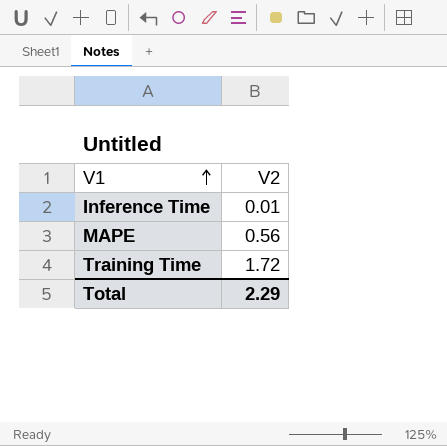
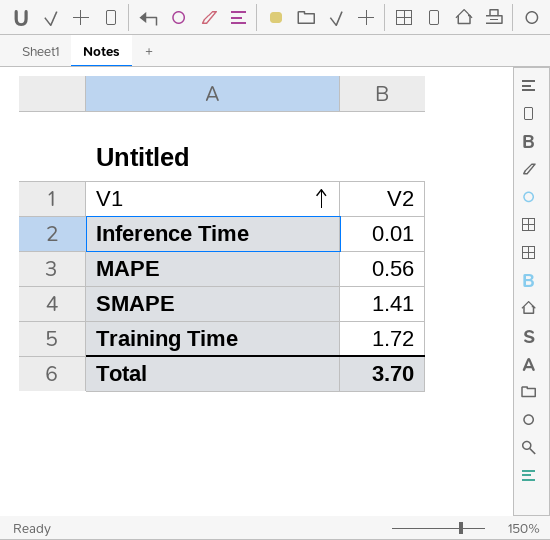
row SMAPE: none -> 1.41
Total | V2: 2.29 -> 3.70

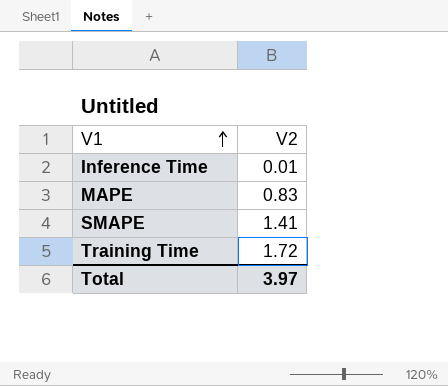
MAPE | V2: 0.56 -> 0.83
Total | V2: 3.70 -> 3.97

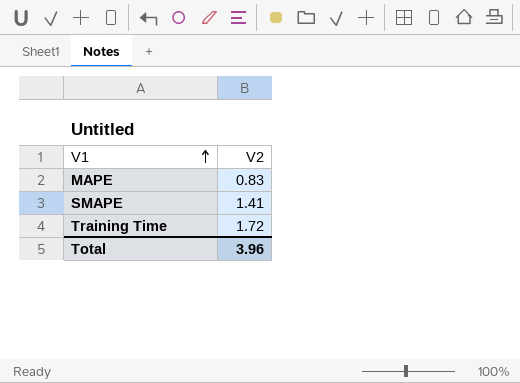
row Inference Time: 0.01 -> none
Total | V2: 3.97 -> 3.96

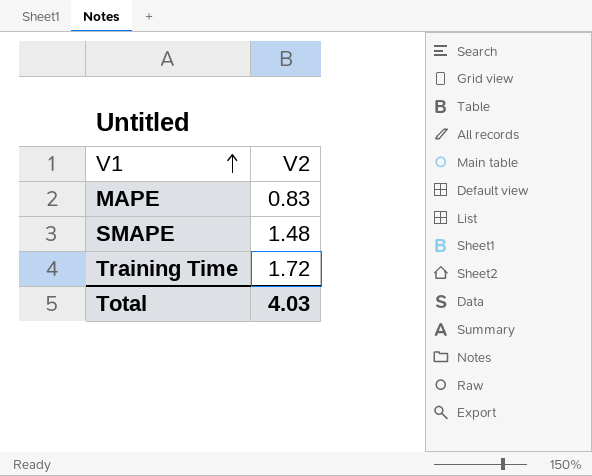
SMAPE | V2: 1.41 -> 1.48
Total | V2: 3.96 -> 4.03

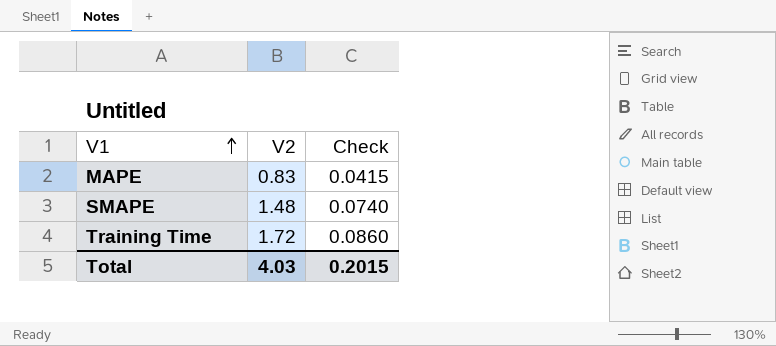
column Check | formula: none -> [V2] * 0.05

